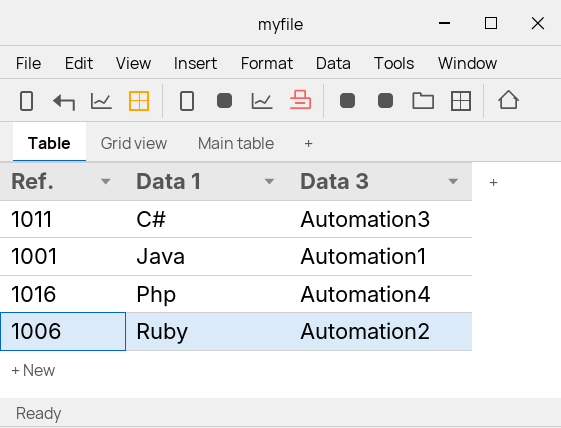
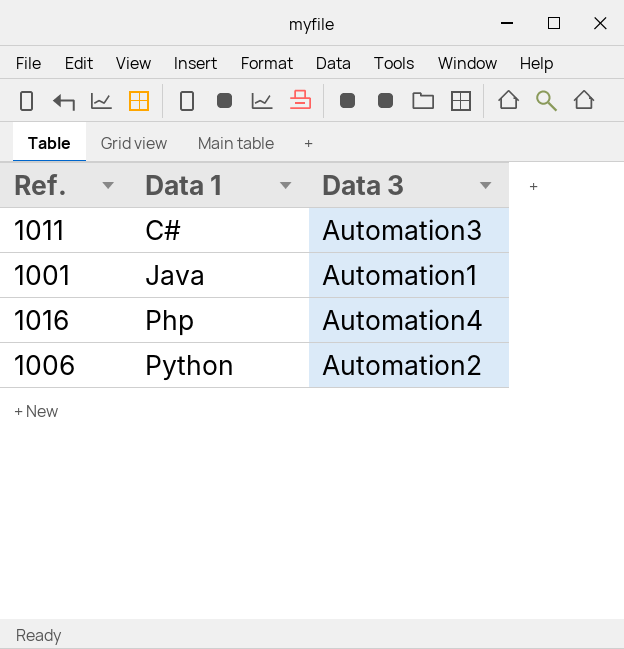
1006 | Data 1: Ruby -> Python

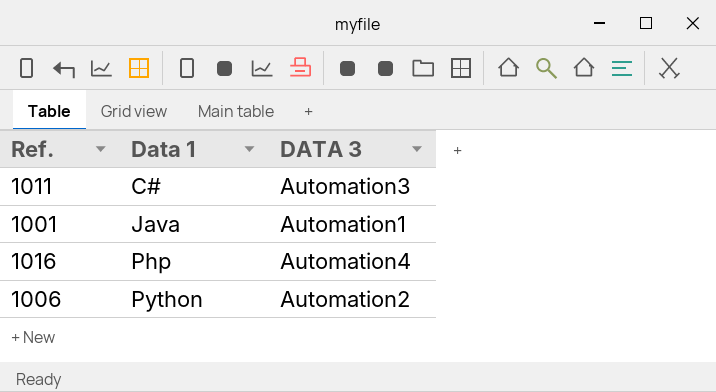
column name: Data 3 -> DATA 3

